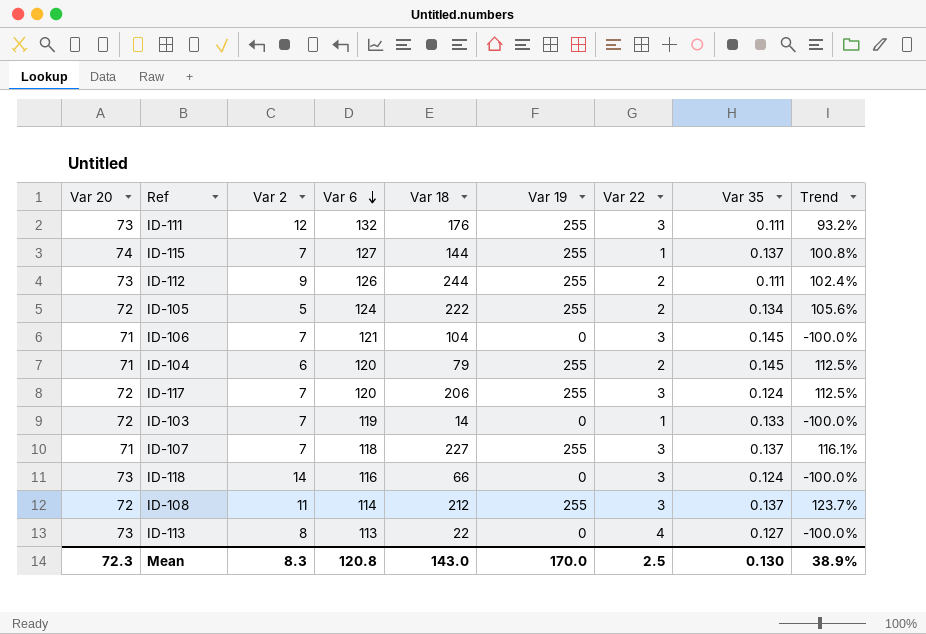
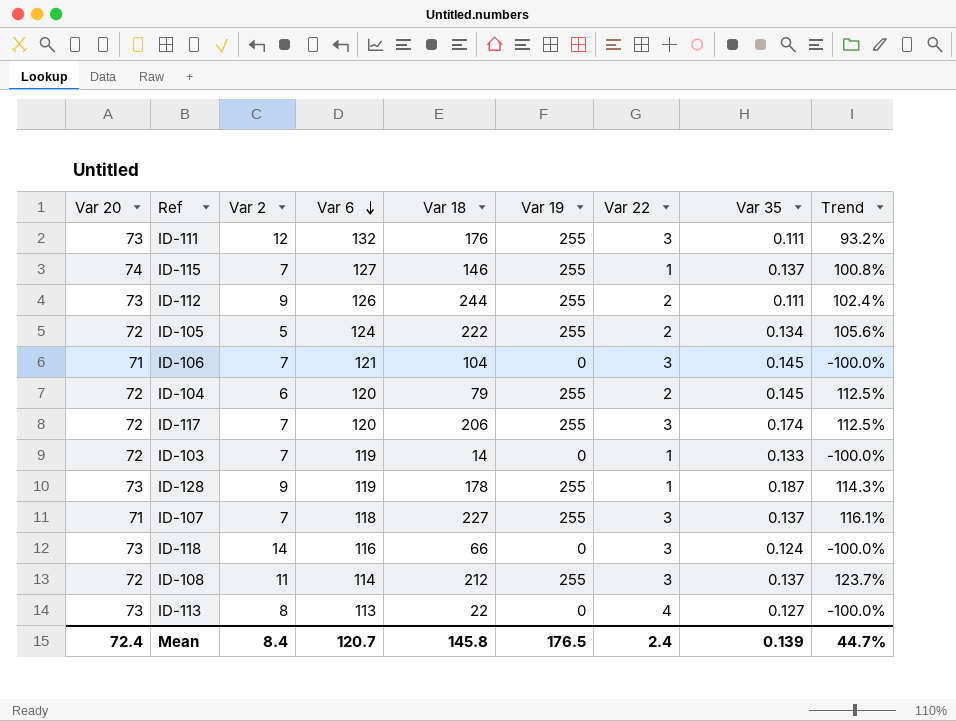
ID-115 | Var 18: 144 -> 146
ID-104 | Var 20: 71 -> 72
ID-117 | Var 35: 0.124 -> 0.174
row ID-128: none -> 73 | 9 | 119 | 178 | 255 | 1 | 0.187 | 114.3%
Mean | Var 20: 72.3 -> 72.4
Mean | Var 2: 8.3 -> 8.4
Mean | Var 6: 120.8 -> 120.7
Mean | Var 18: 143.0 -> 145.8
Mean | Var 19: 170.0 -> 176.5
Mean | Var 22: 2.5 -> 2.4
Mean | Var 35: 0.130 -> 0.139
Mean | Trend: 38.9% -> 44.7%

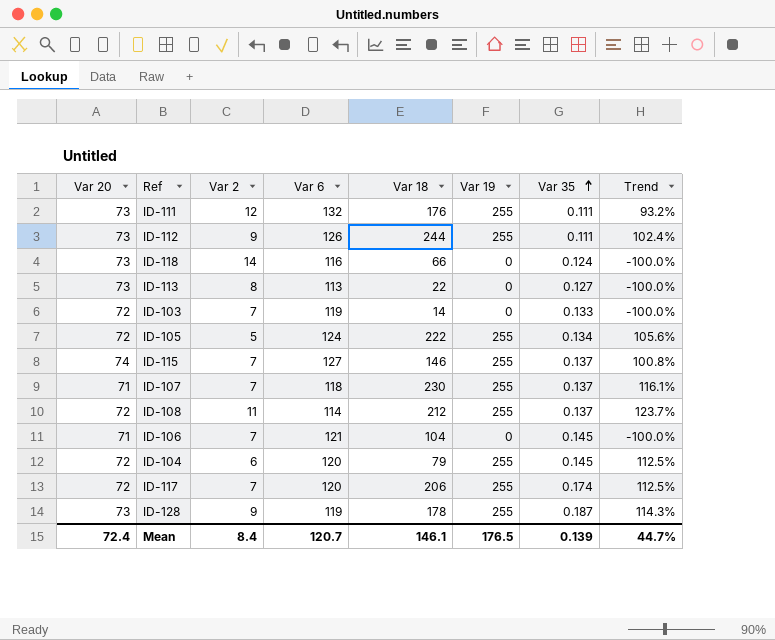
row order: Var 6 descending -> Var 35 ascending
column Var 22 | position: 7 -> none
ID-107 | Var 18: 227 -> 230
Mean | Var 18: 145.8 -> 146.1

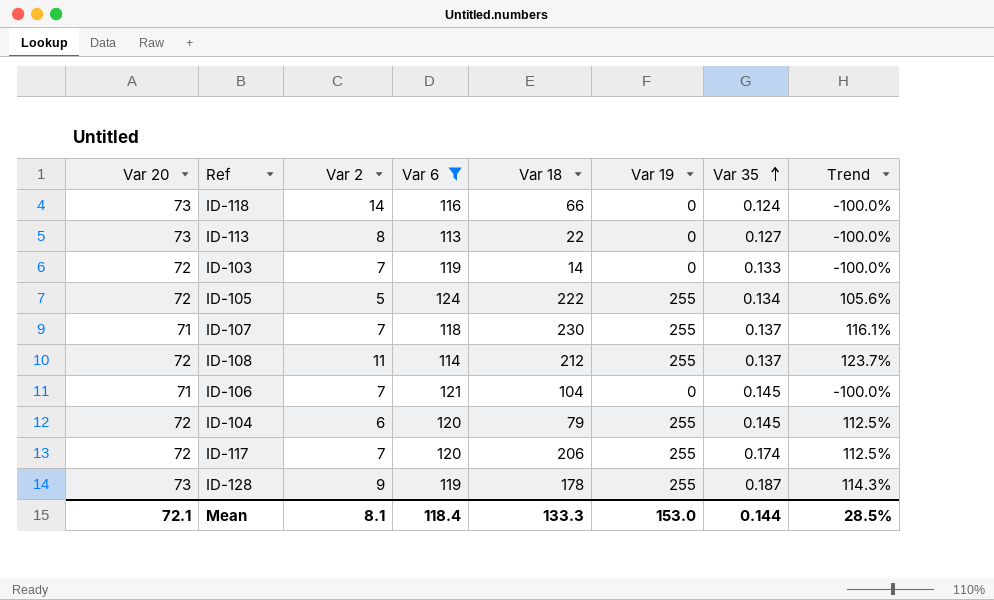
filter: none -> Var 6 <= 124
Mean | Var 20: 72.4 -> 72.1
Mean | Var 2: 8.4 -> 8.1
Mean | Var 6: 120.7 -> 118.4
Mean | Var 18: 146.1 -> 133.3
Mean | Var 19: 176.5 -> 153.0
Mean | Var 35: 0.139 -> 0.144
Mean | Trend: 44.7% -> 28.5%

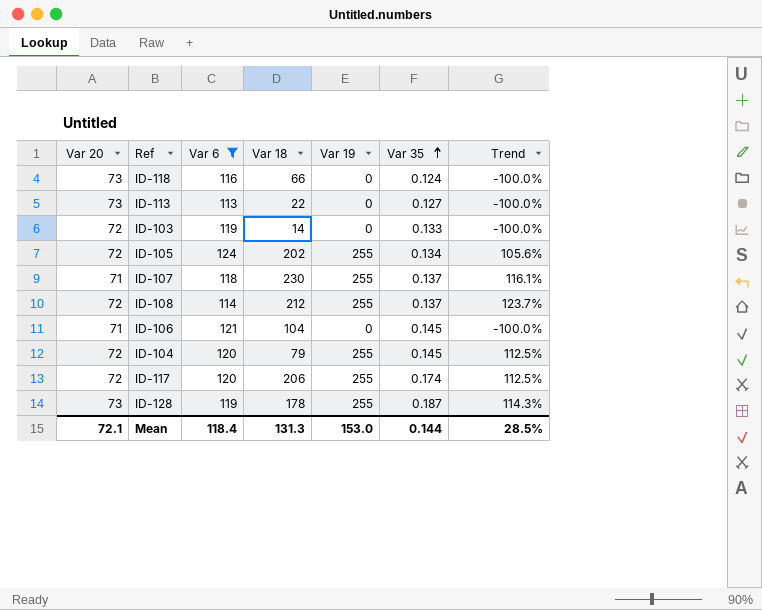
column Var 2 | position: 3 -> none
ID-105 | Var 18: 222 -> 202
Mean | Var 18: 133.3 -> 131.3

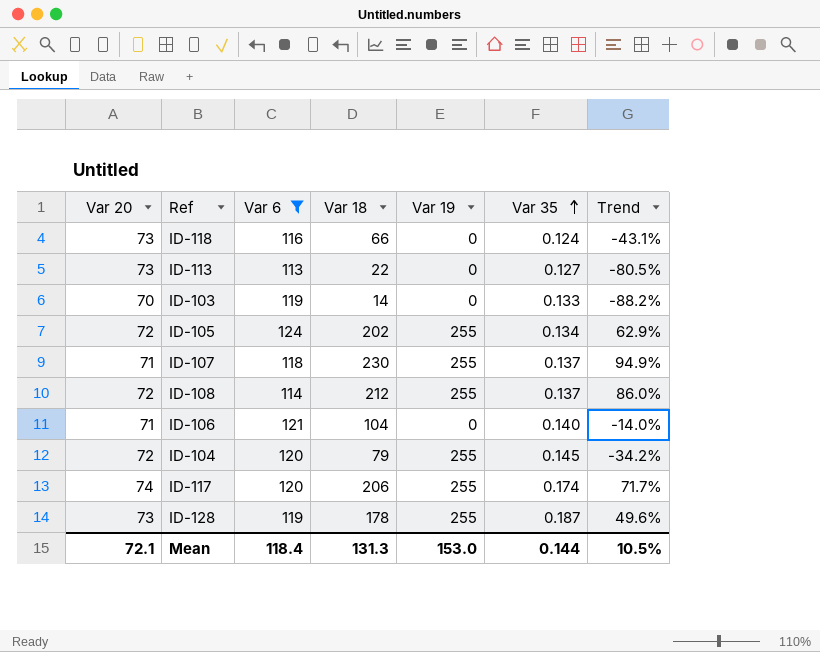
column Trend | formula: ([Var 19] - [Var 6]) / [Var 6] -> ([Var 18] - [Var 6]) / [Var 6]
ID-103 | Var 20: 72 -> 70
ID-106 | Var 35: 0.145 -> 0.140
ID-117 | Var 20: 72 -> 74
Mean | Trend: 28.5% -> 10.5%

